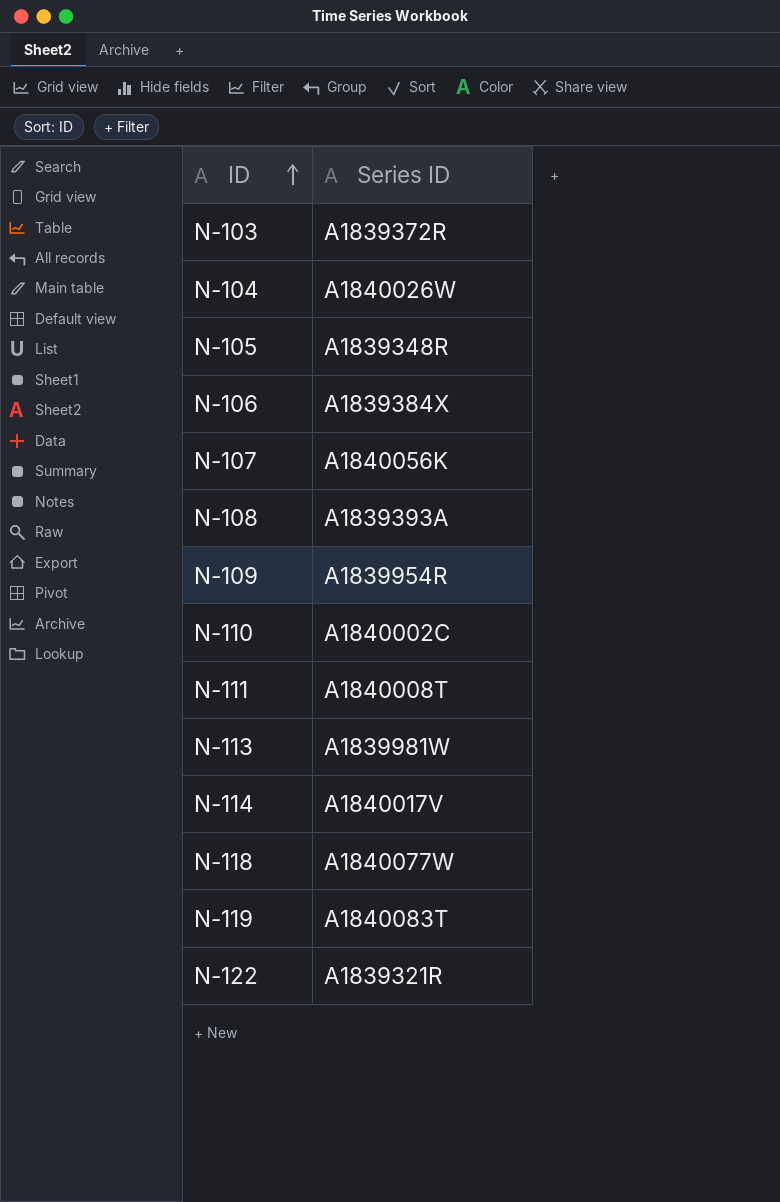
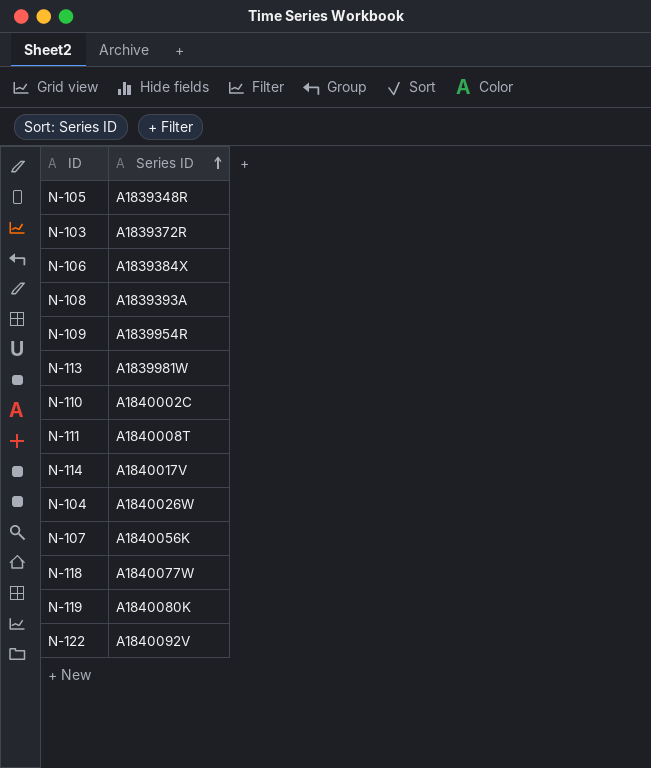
row order: ID ascending -> Series ID ascending
N-119 | Series ID: A1840083T -> A1840080K
N-122 | Series ID: A1839321R -> A1840092V

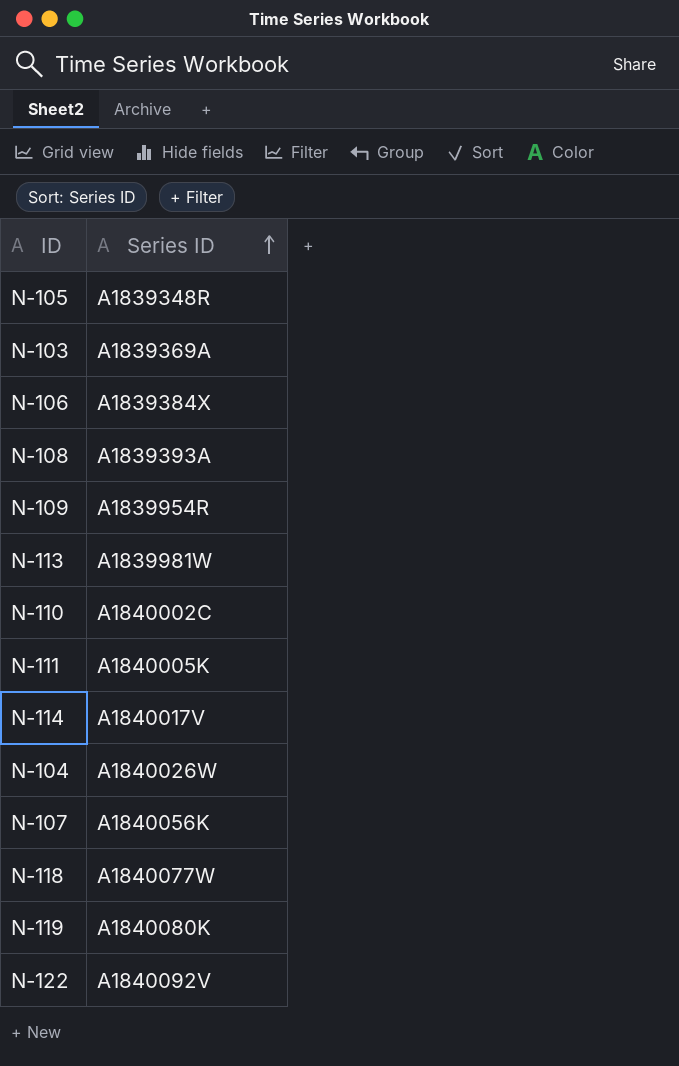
N-103 | Series ID: A1839372R -> A1839369A
N-111 | Series ID: A1840008T -> A1840005K

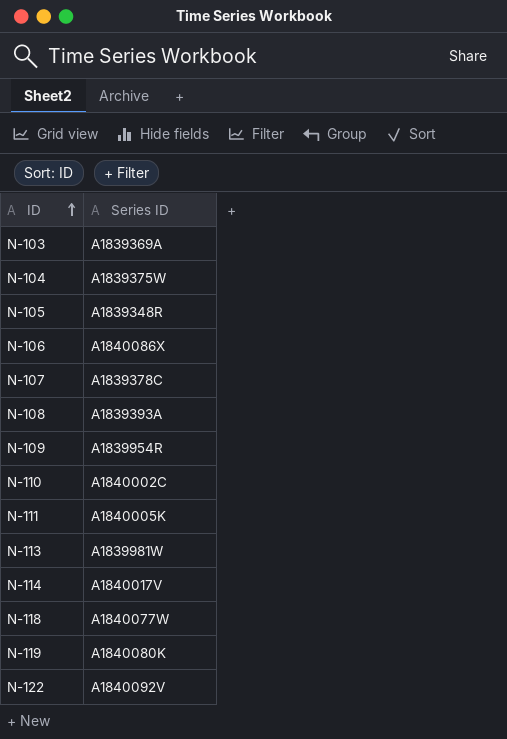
row order: Series ID ascending -> ID ascending
N-104 | Series ID: A1840026W -> A1839375W
N-106 | Series ID: A1839384X -> A1840086X
N-107 | Series ID: A1840056K -> A1839378C

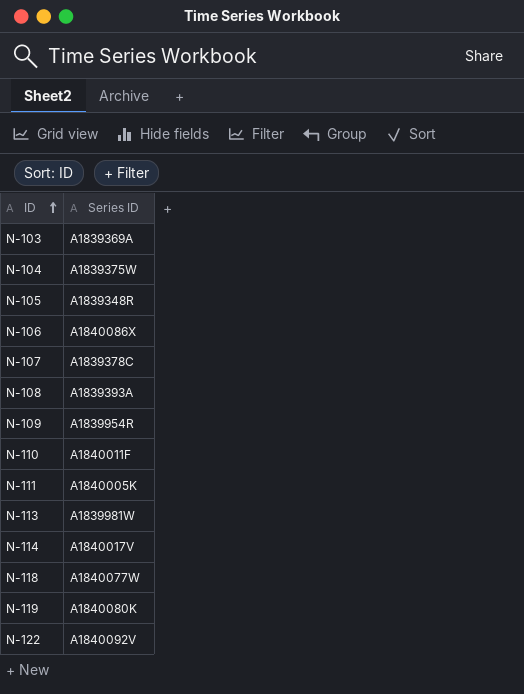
N-110 | Series ID: A1840002C -> A1840011F

